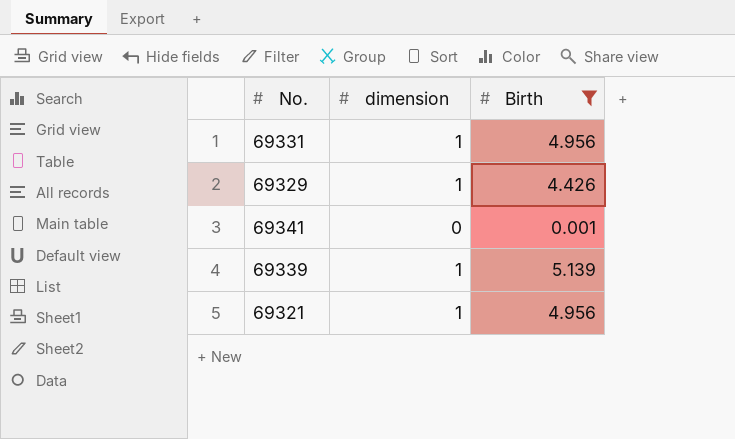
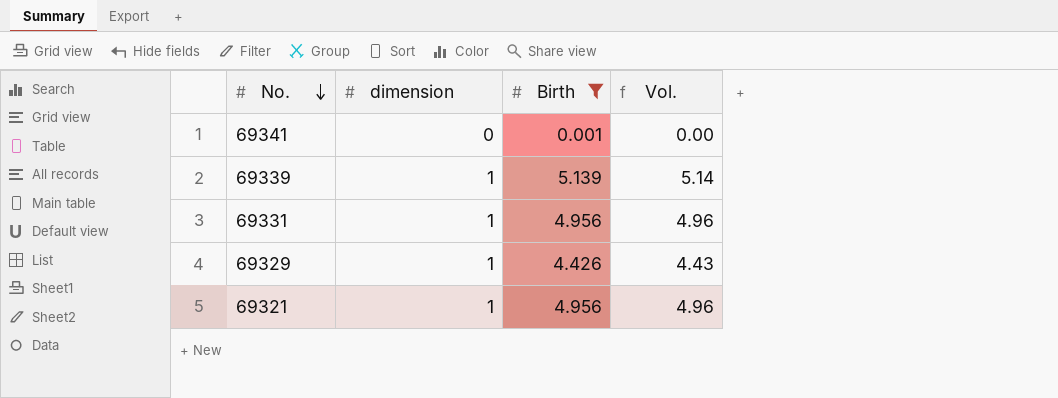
row order: none -> No. descending
column Vol. | formula: none -> [dimension] * [Birth]

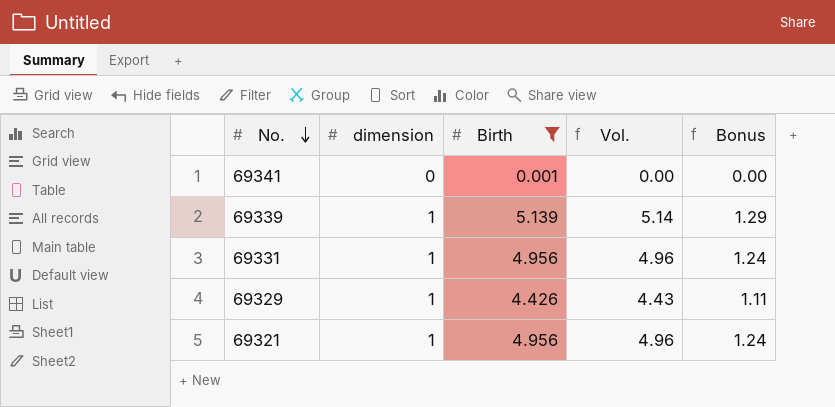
column Bonus | formula: none -> [Vol.] * 0.25

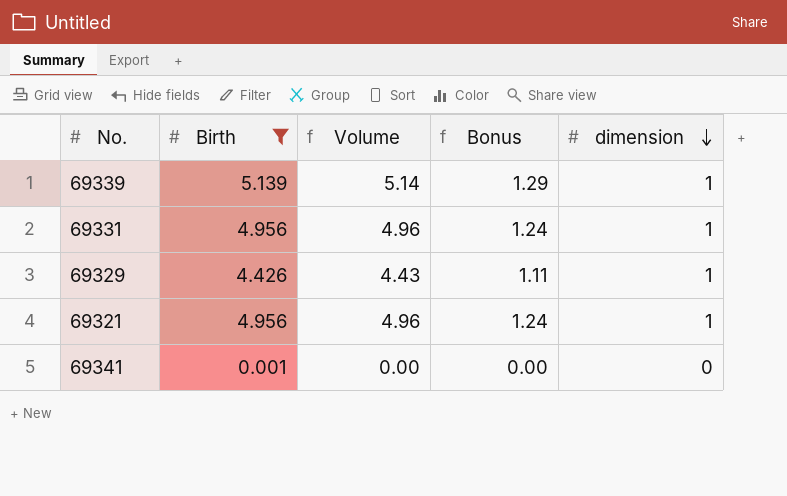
row order: No. descending -> dimension descending
column name: Vol. -> Volume
column dimension | position: 2 -> 5

